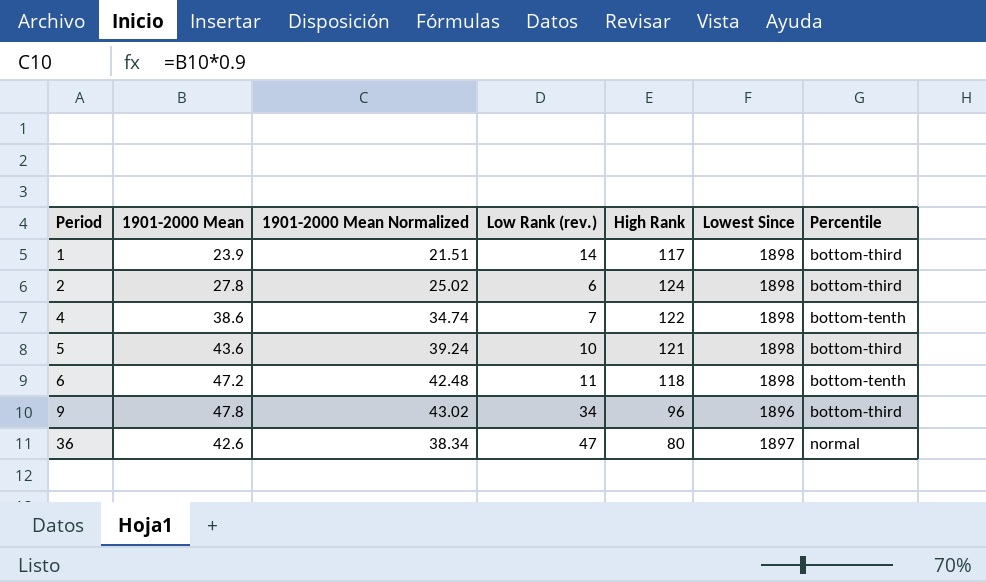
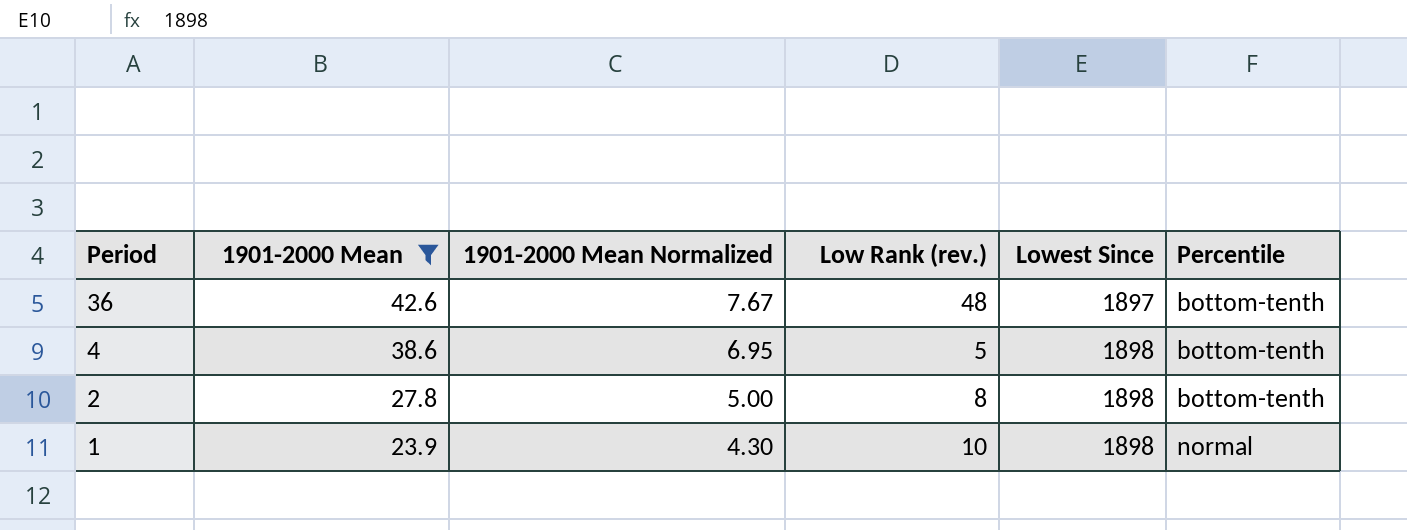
filter: none -> 1901-2000 Mean <= 42.6
row order: Period ascending -> Period descending
column High Rank | position: 5 -> none
column 1901-2000 Mean Normalized | formula: [1901-2000 Mean] * 0.9 -> [1901-2000 Mean] * 0.18
36 | Low Rank (rev.): 47 -> 48
36 | Percentile: normal -> bottom-tenth
4 | Low Rank (rev.): 7 -> 5
2 | Low Rank (rev.): 6 -> 8
2 | Percentile: bottom-third -> bottom-tenth
1 | Low Rank (rev.): 14 -> 10
1 | Percentile: bottom-third -> normal

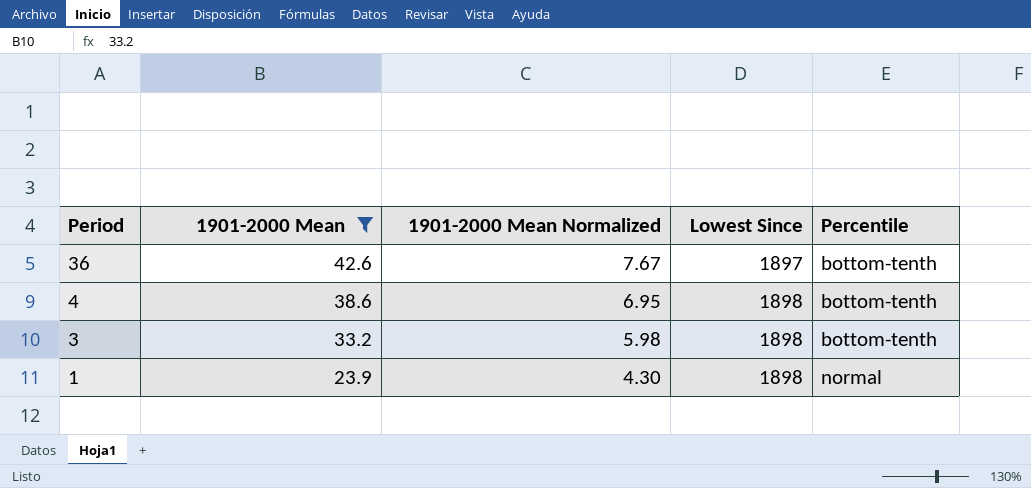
column Low Rank (rev.) | position: 4 -> none
row 2: 27.8 | 5.00 | 8 | 1898 | bottom-tenth -> none
row 3: none -> 33.2 | 5.98 | 1898 | bottom-tenth

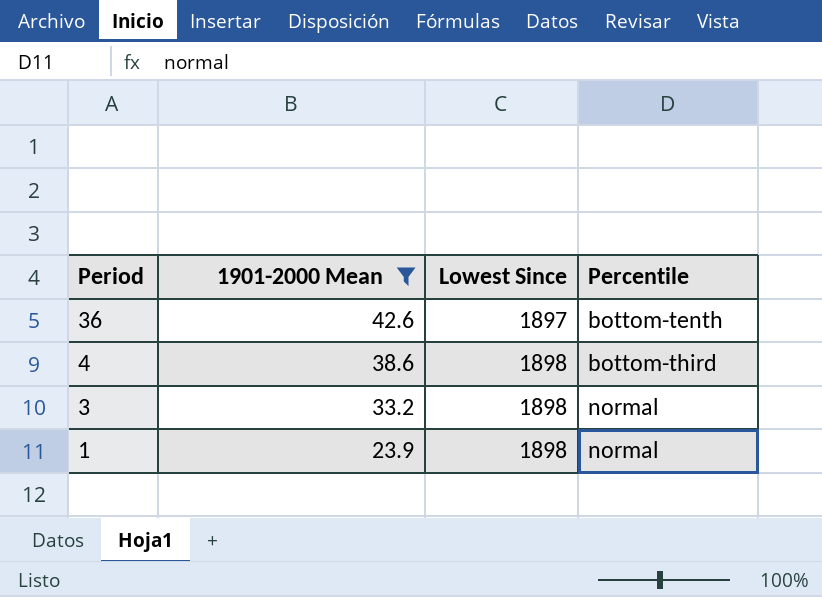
column 1901-2000 Mean Normalized | formula: [1901-2000 Mean] * 0.18 -> none
4 | Percentile: bottom-tenth -> bottom-third
3 | Percentile: bottom-tenth -> normal

